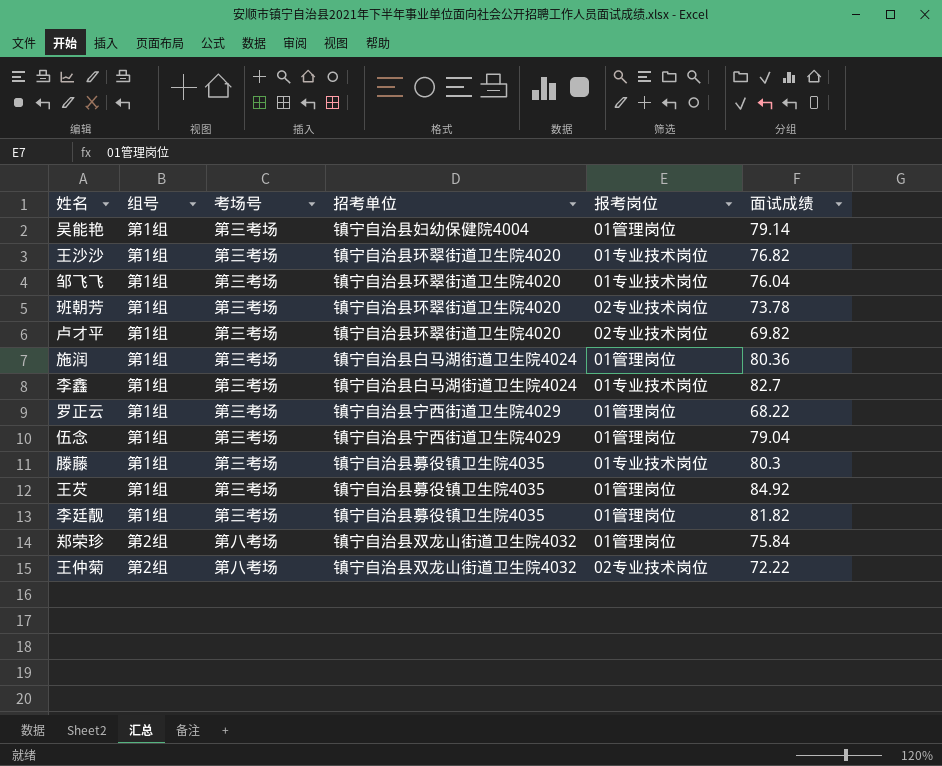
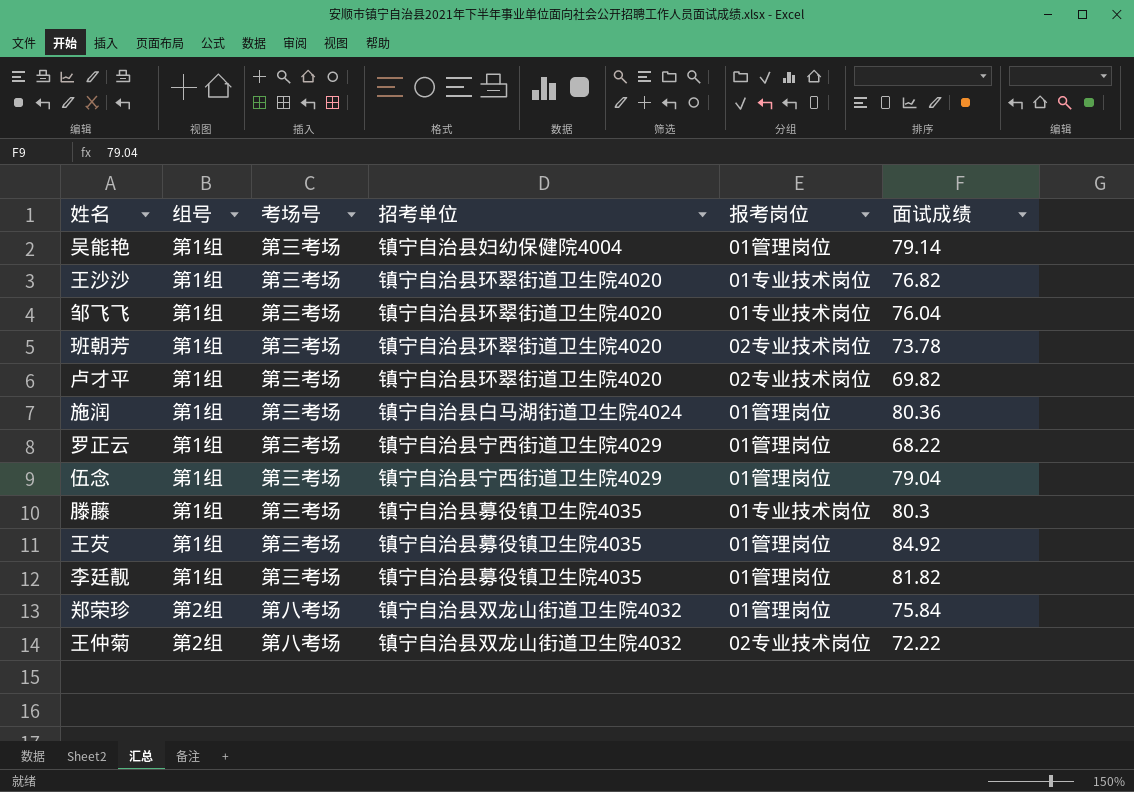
row 李鑫: 第1组 | 第三考场 | 镇宁自治县白马湖街道卫生院4024 | 01专业技术岗位 | 82.7 -> none

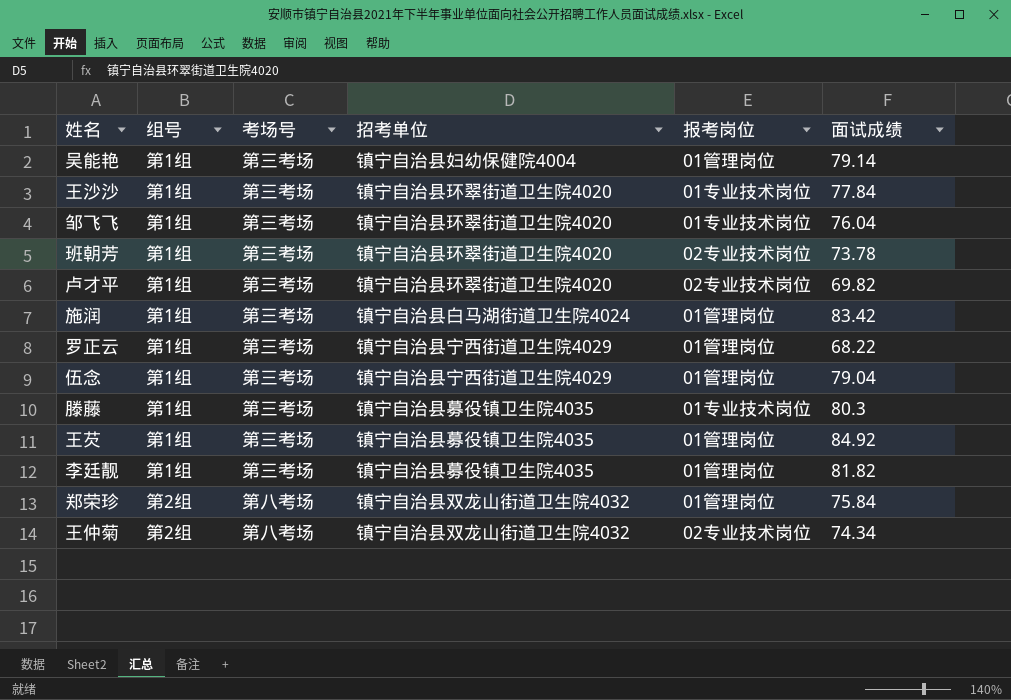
王沙沙 | 面试成绩: 76.82 -> 77.84
施润 | 面试成绩: 80.36 -> 83.42
王仲菊 | 面试成绩: 72.22 -> 74.34

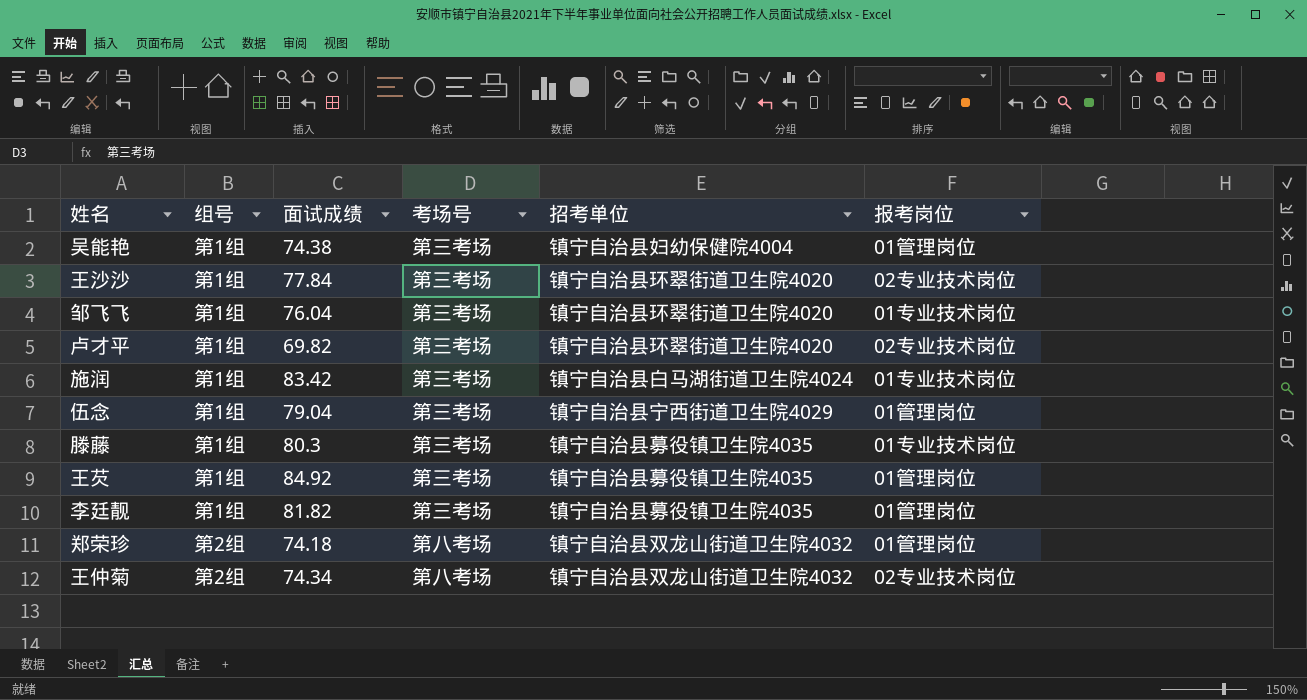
column 面试成绩 | position: 6 -> 3
row 班朝芳: 第1组 | 第三考场 | 镇宁自治县环翠街道卫生院4020 | 02专业技术岗位 | 73.78 -> none
row 罗正云: 第1组 | 第三考场 | 镇宁自治县宁西街道卫生院4029 | 01管理岗位 | 68.22 -> none
吴能艳 | 面试成绩: 79.14 -> 74.38
王沙沙 | 报考岗位: 01专业技术岗位 -> 02专业技术岗位
施润 | 报考岗位: 01管理岗位 -> 01专业技术岗位
郑荣珍 | 面试成绩: 75.84 -> 74.18

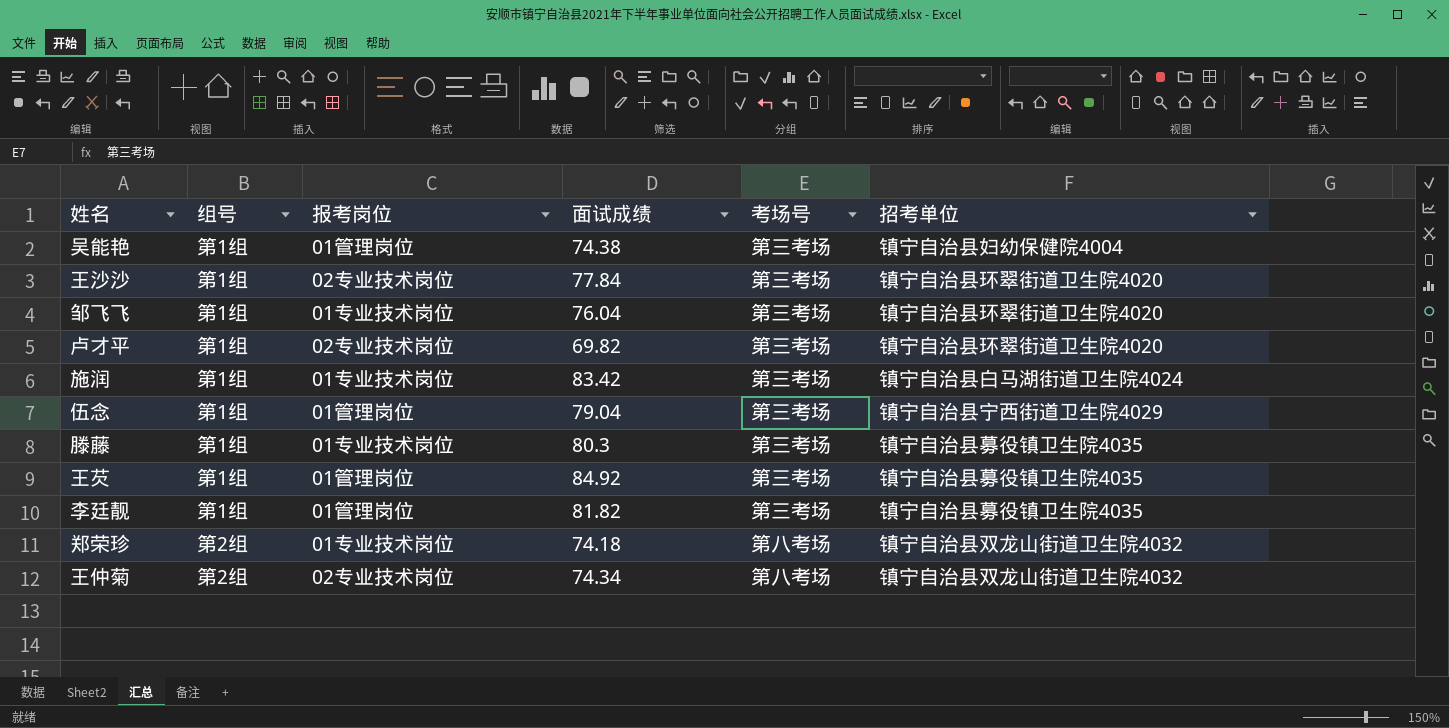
column 报考岗位 | position: 6 -> 3
郑荣珍 | 报考岗位: 01管理岗位 -> 01专业技术岗位

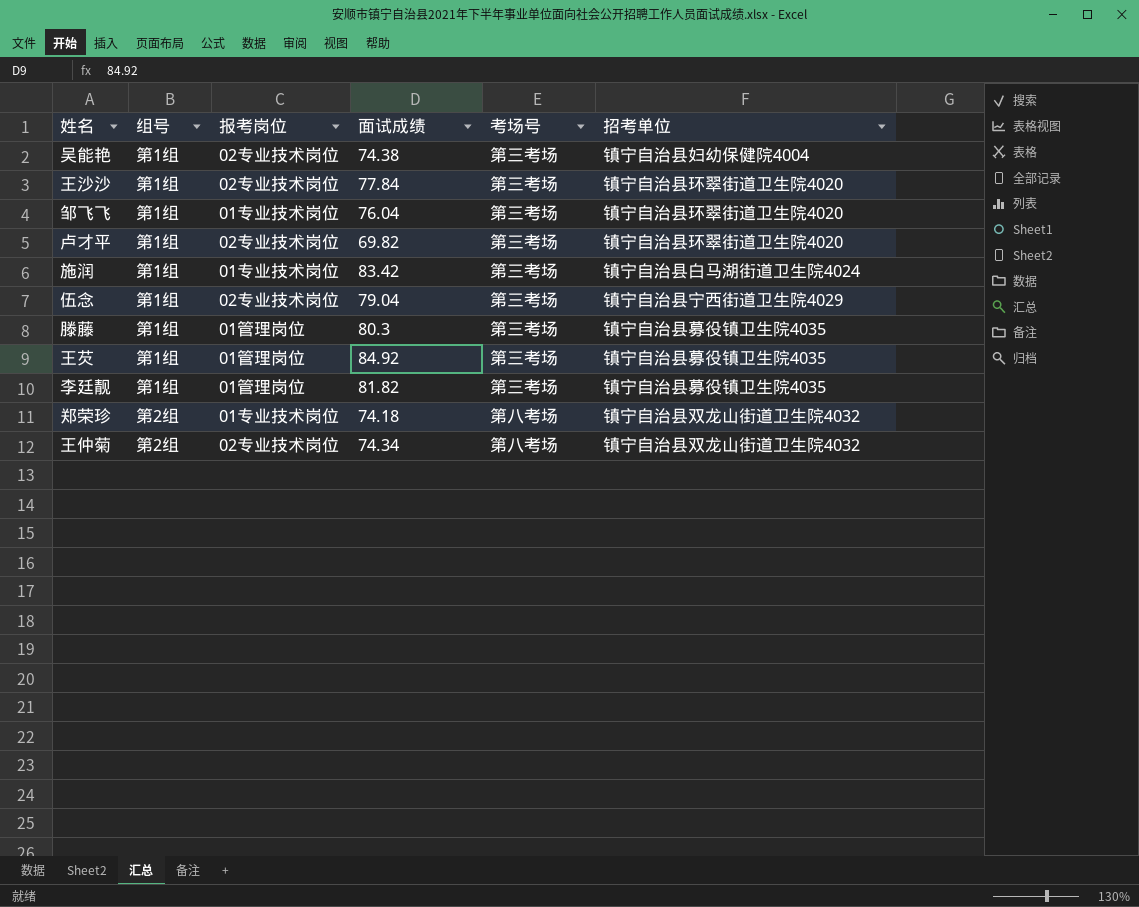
吴能艳 | 报考岗位: 01管理岗位 -> 02专业技术岗位
伍念 | 报考岗位: 01管理岗位 -> 02专业技术岗位
滕藤 | 报考岗位: 01专业技术岗位 -> 01管理岗位

